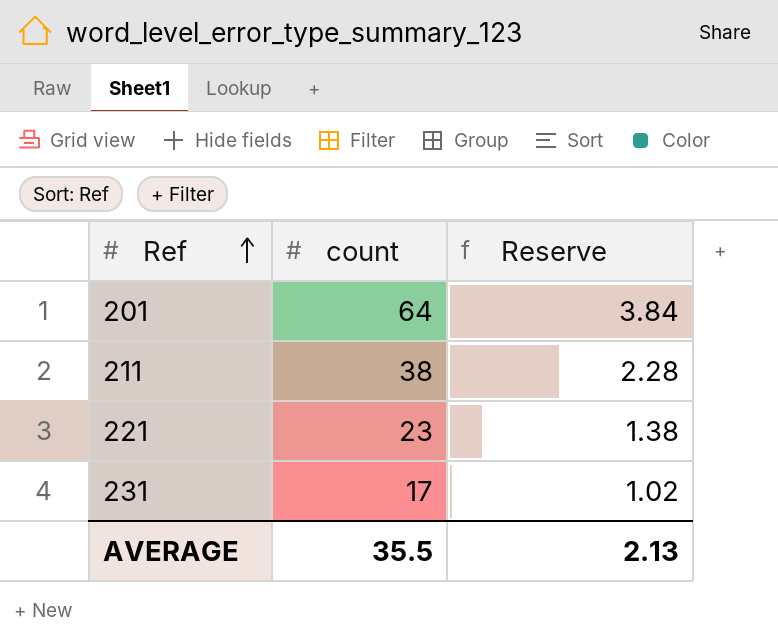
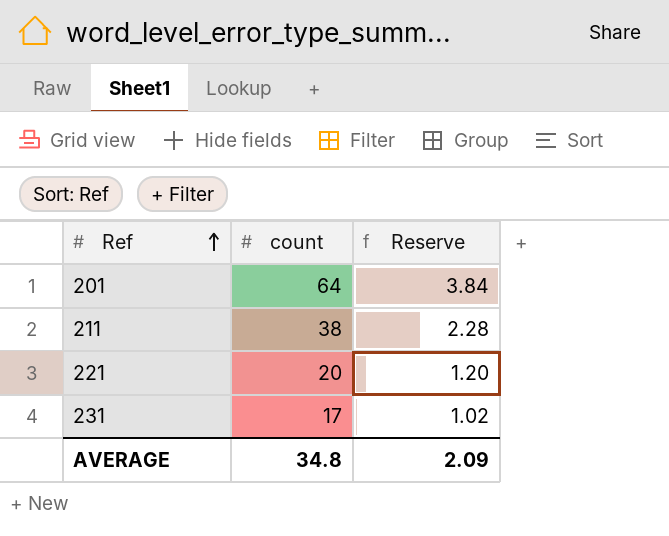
221 | count: 23 -> 20
221 | Reserve: 1.38 -> 1.20
AVERAGE | count: 35.5 -> 34.8
AVERAGE | Reserve: 2.13 -> 2.09

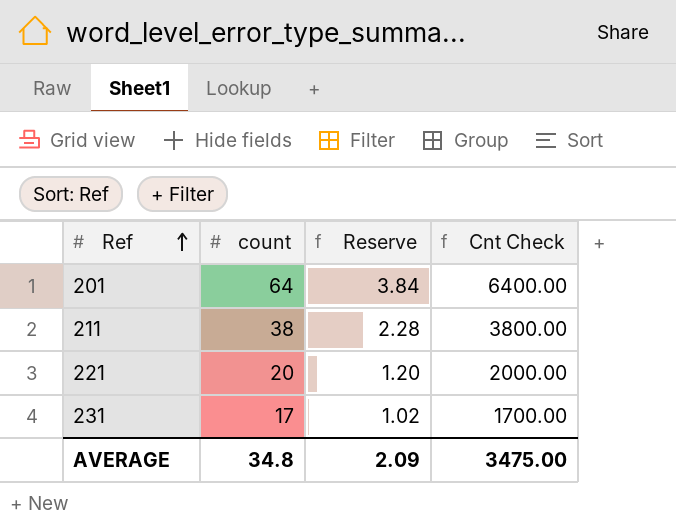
column Cnt Check | formula: none -> [count] * 100

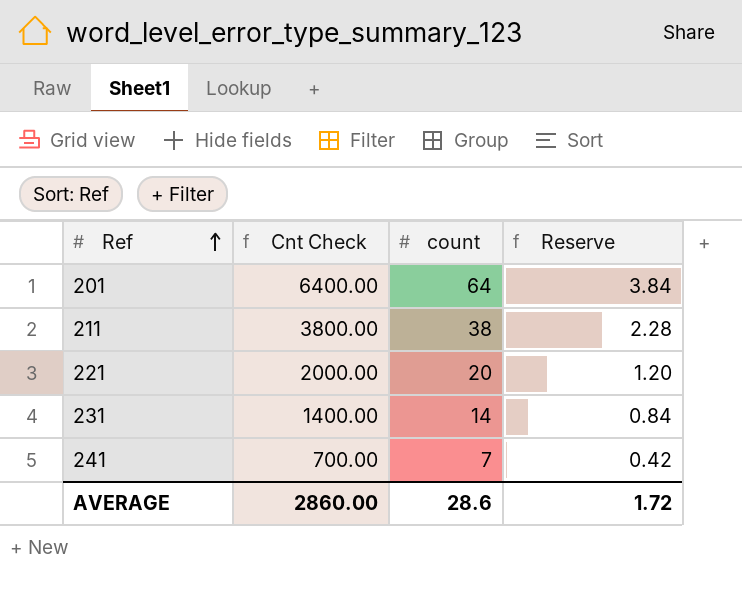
column Cnt Check | position: 4 -> 2
231 | Cnt Check: 1700.00 -> 1400.00
231 | count: 17 -> 14
231 | Reserve: 1.02 -> 0.84
row 241: none -> 700.00 | 7 | 0.42
AVERAGE | Cnt Check: 3475.00 -> 2860.00
AVERAGE | count: 34.8 -> 28.6
AVERAGE | Reserve: 2.09 -> 1.72

